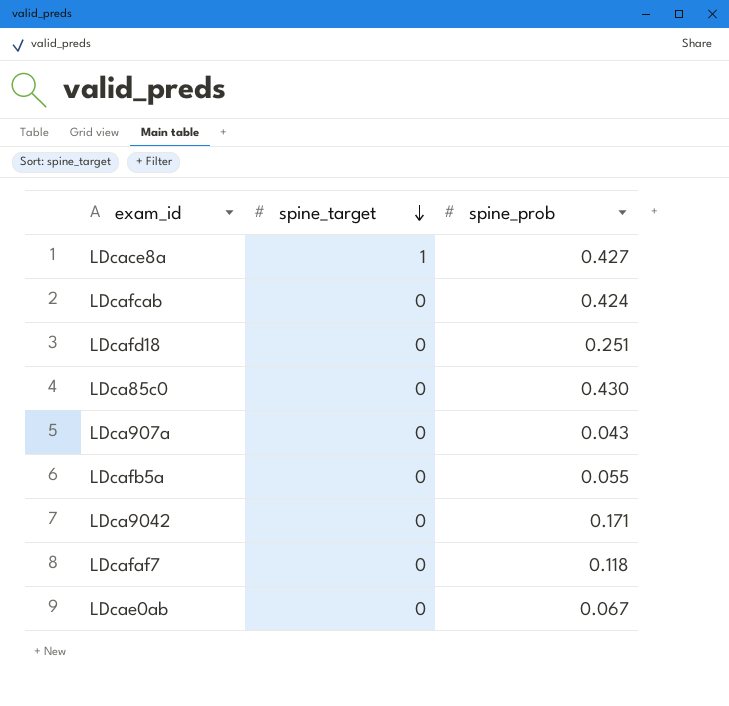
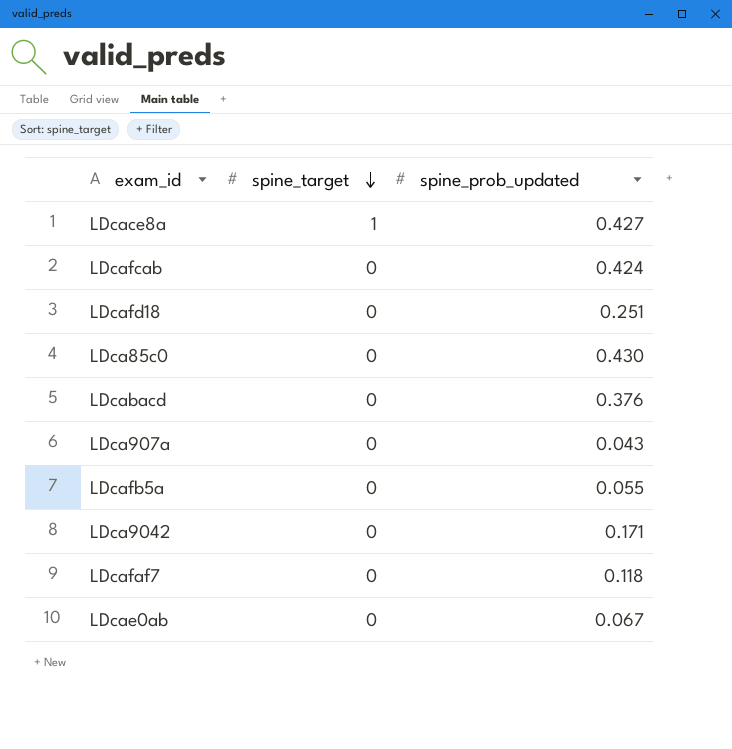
column name: spine_prob -> spine_prob_updated
row LDcabacd: none -> 0 | 0.376

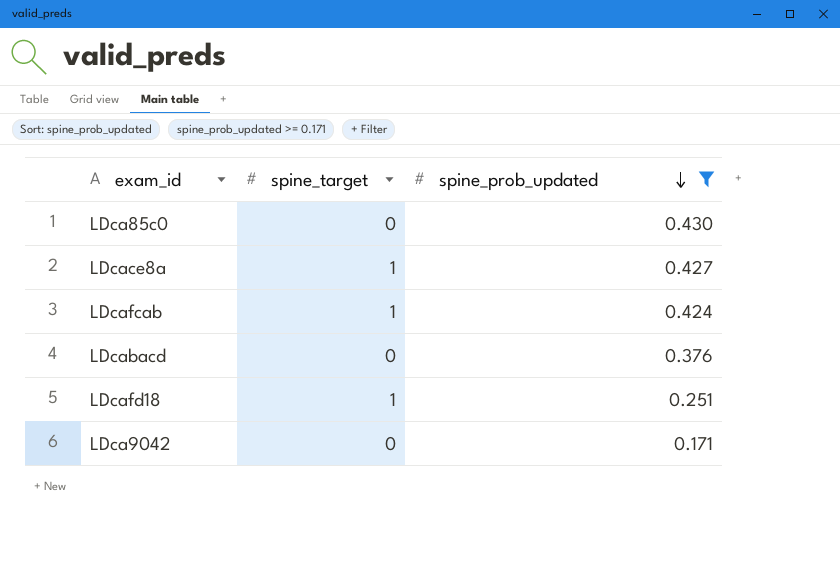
filter: none -> spine_prob_updated >= 0.171
row order: spine_target descending -> spine_prob_updated descending
LDcafcab | spine_target: 0 -> 1
LDcafd18 | spine_target: 0 -> 1

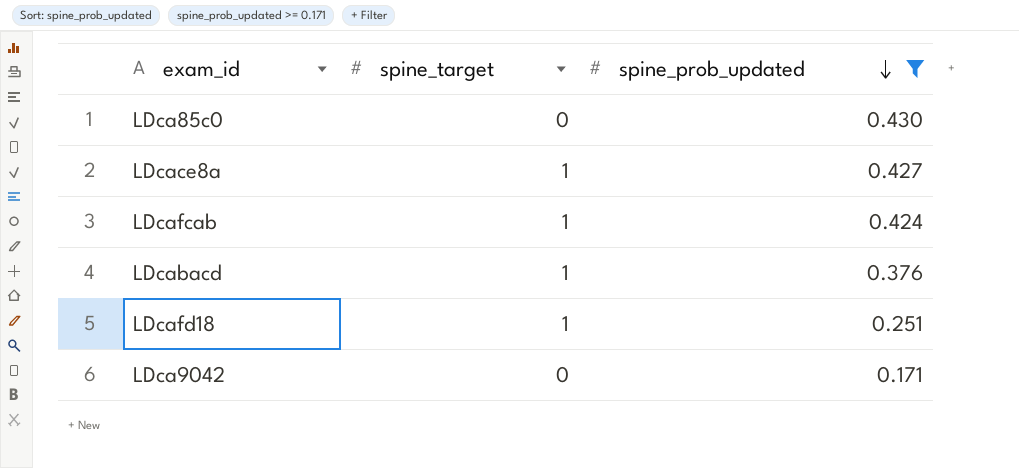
LDcabacd | spine_target: 0 -> 1

